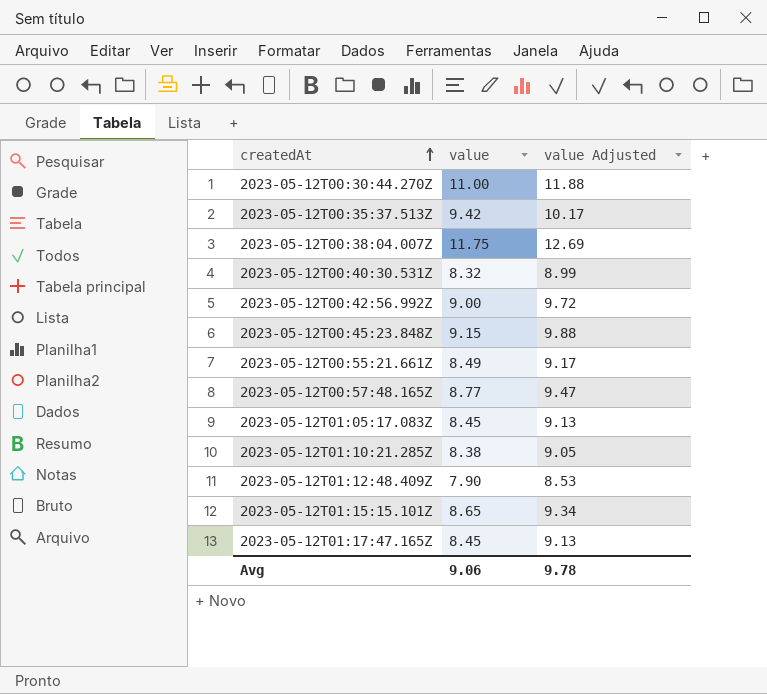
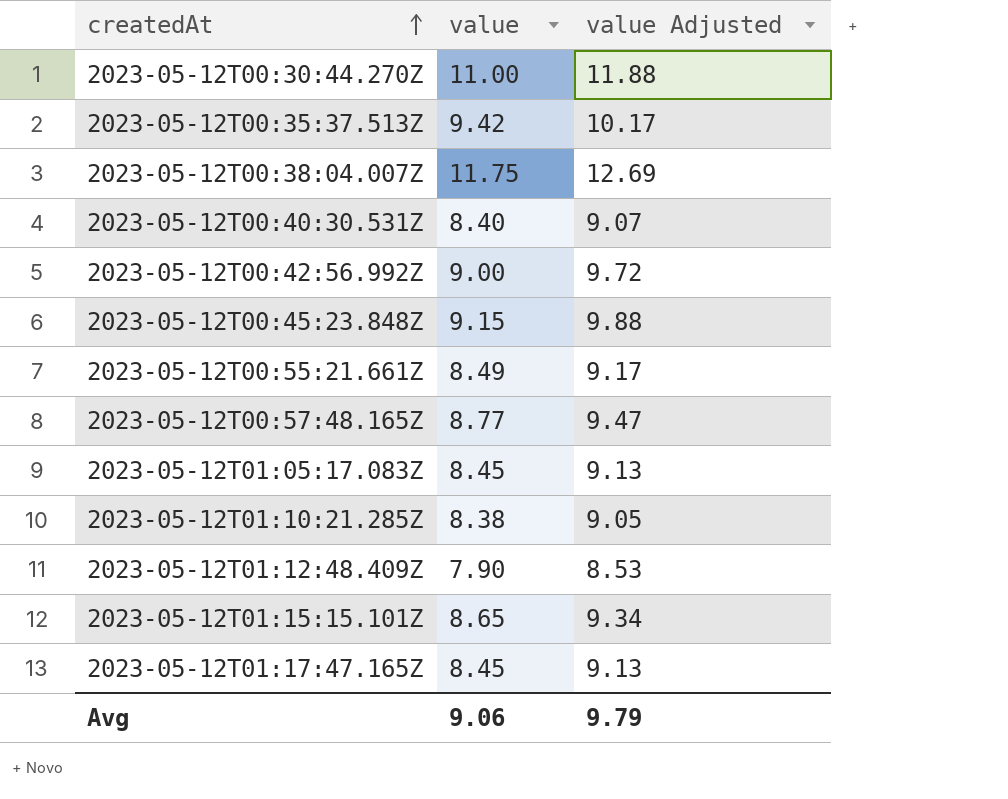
2023-05-12T00:40:30.531Z | value: 8.32 -> 8.40
2023-05-12T00:40:30.531Z | value Adjusted: 8.99 -> 9.07
Avg | value Adjusted: 9.78 -> 9.79

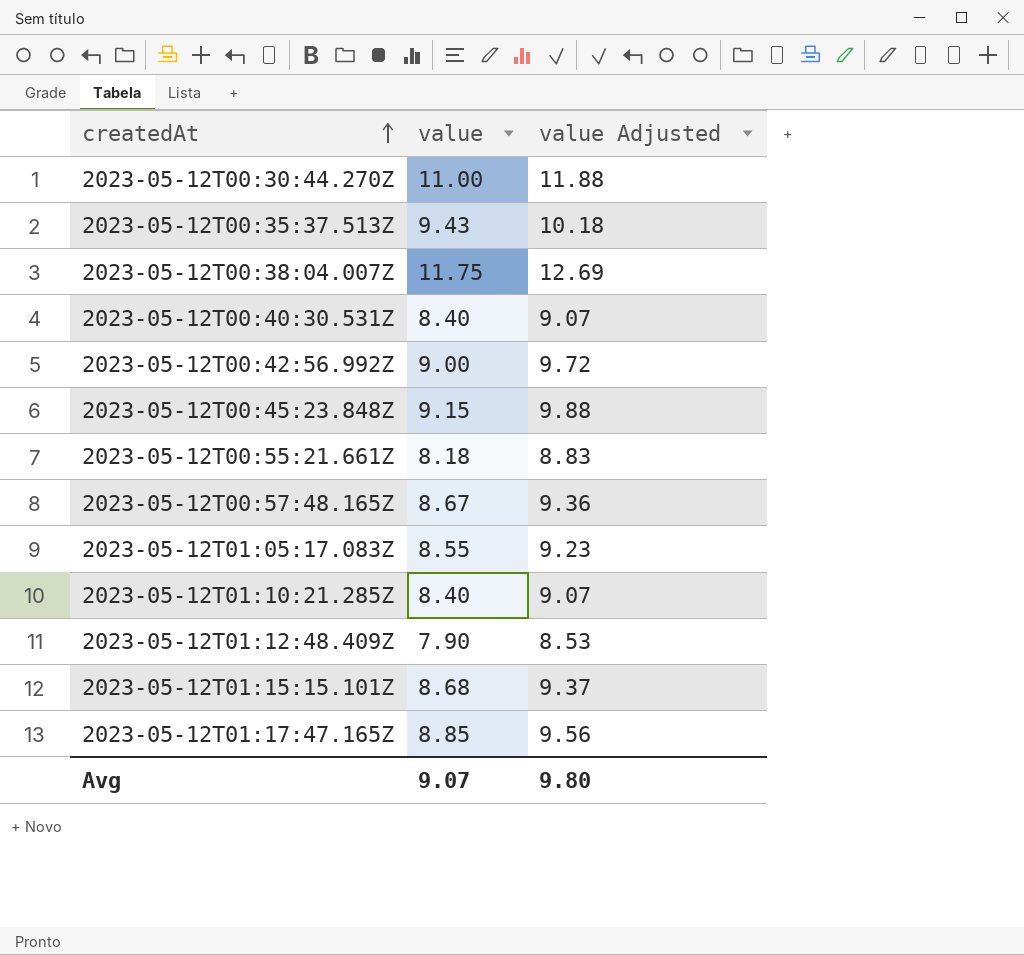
2023-05-12T00:35:37.513Z | value: 9.42 -> 9.43
2023-05-12T00:35:37.513Z | value Adjusted: 10.17 -> 10.18
2023-05-12T00:55:21.661Z | value: 8.49 -> 8.18
2023-05-12T00:55:21.661Z | value Adjusted: 9.17 -> 8.83
2023-05-12T00:57:48.165Z | value: 8.77 -> 8.67
2023-05-12T00:57:48.165Z | value Adjusted: 9.47 -> 9.36
2023-05-12T01:05:17.083Z | value: 8.45 -> 8.55
2023-05-12T01:05:17.083Z | value Adjusted: 9.13 -> 9.23
2023-05-12T01:10:21.285Z | value: 8.38 -> 8.40
2023-05-12T01:10:21.285Z | value Adjusted: 9.05 -> 9.07
2023-05-12T01:15:15.101Z | value: 8.65 -> 8.68
2023-05-12T01:15:15.101Z | value Adjusted: 9.34 -> 9.37
2023-05-12T01:17:47.165Z | value: 8.45 -> 8.85
2023-05-12T01:17:47.165Z | value Adjusted: 9.13 -> 9.56
Avg | value: 9.06 -> 9.07
Avg | value Adjusted: 9.79 -> 9.80

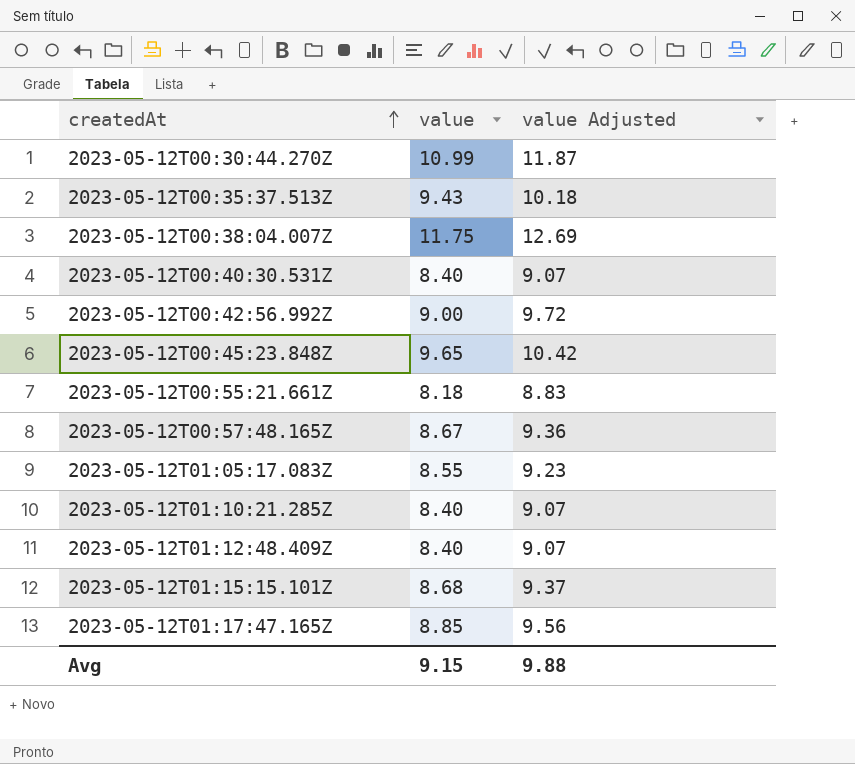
2023-05-12T00:30:44.270Z | value: 11.00 -> 10.99
2023-05-12T00:30:44.270Z | value Adjusted: 11.88 -> 11.87
2023-05-12T00:45:23.848Z | value: 9.15 -> 9.65
2023-05-12T00:45:23.848Z | value Adjusted: 9.88 -> 10.42
2023-05-12T01:12:48.409Z | value: 7.90 -> 8.40
2023-05-12T01:12:48.409Z | value Adjusted: 8.53 -> 9.07
Avg | value: 9.07 -> 9.15
Avg | value Adjusted: 9.80 -> 9.88

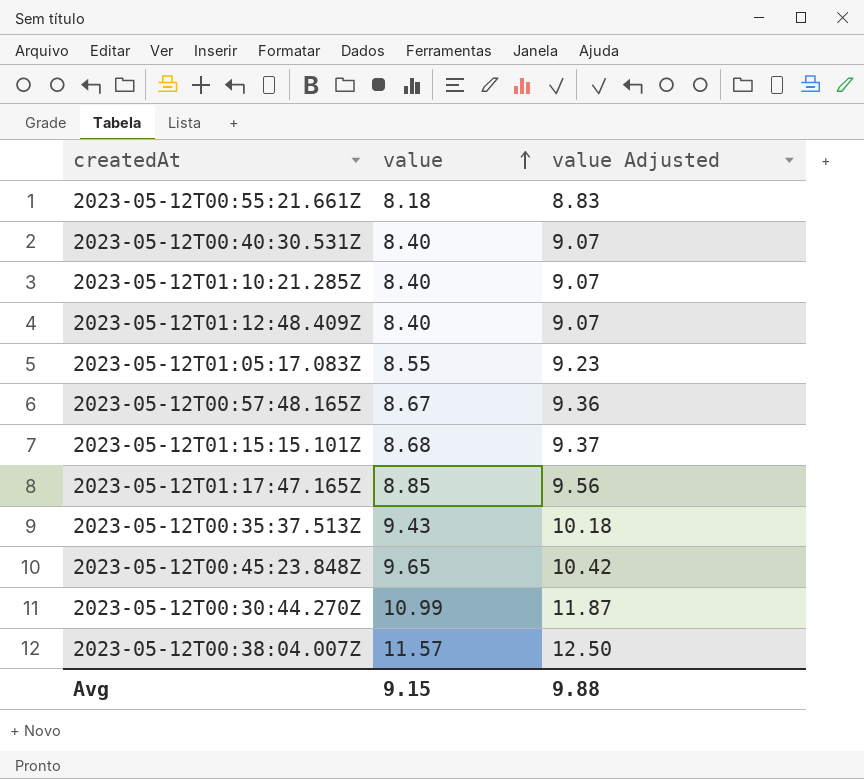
row order: createdAt ascending -> value ascending
row 2023-05-12T00:42:56.992Z: 9.00 | 9.72 -> none
2023-05-12T00:38:04.007Z | value: 11.75 -> 11.57
2023-05-12T00:38:04.007Z | value Adjusted: 12.69 -> 12.50

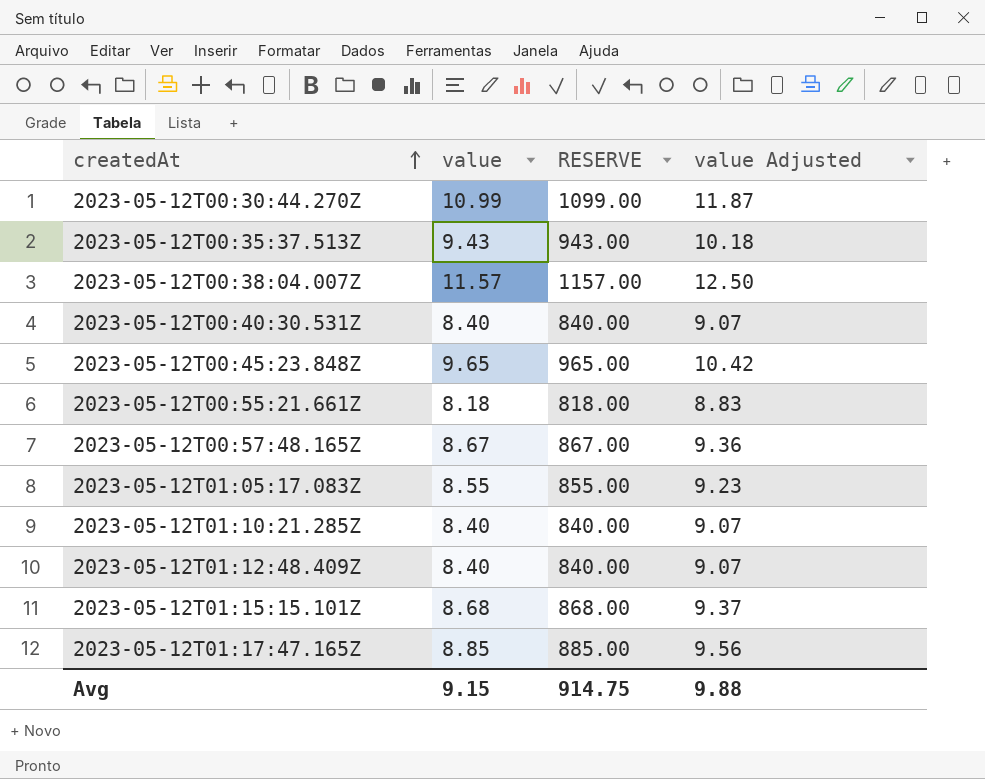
row order: value ascending -> createdAt ascending
column RESERVE | formula: none -> [value] * 100

